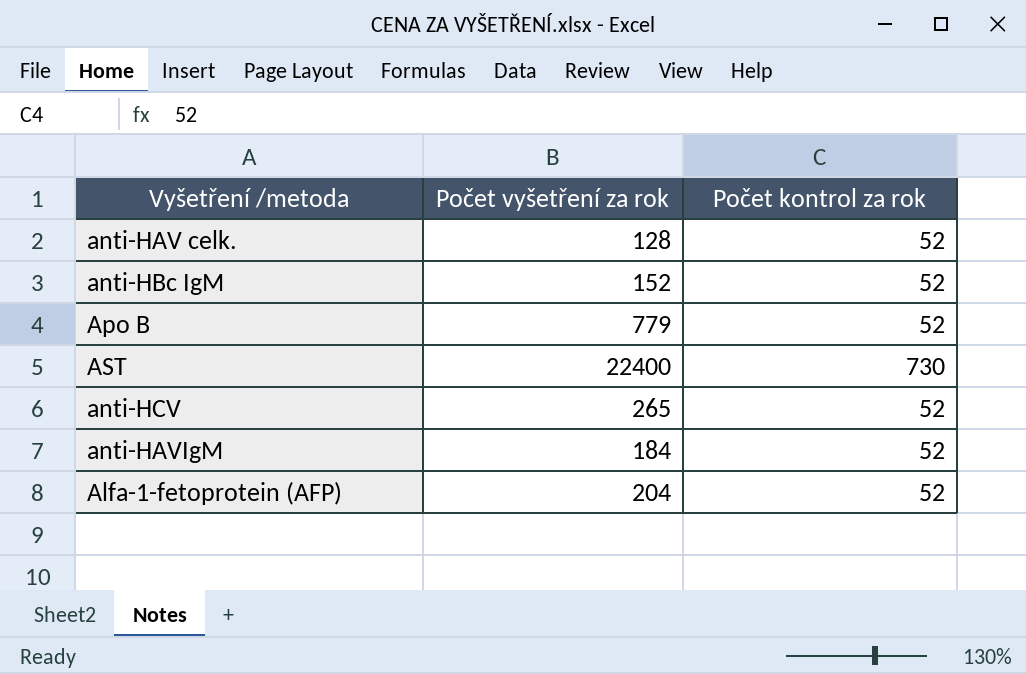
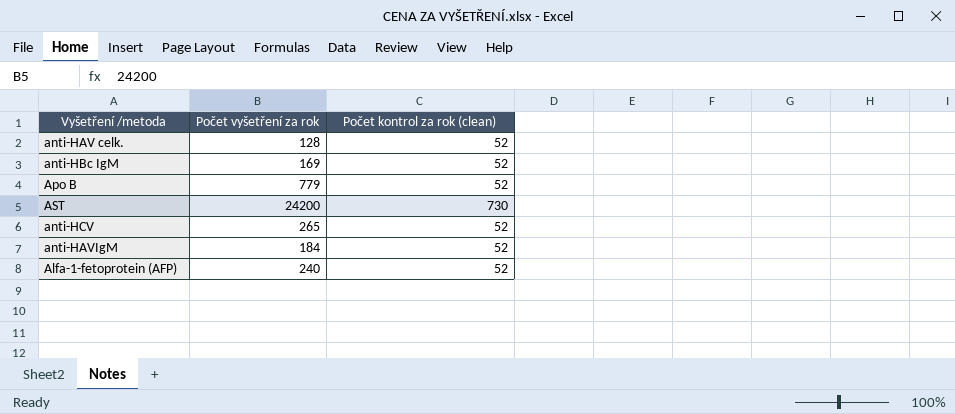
column name: Počet kontrol za rok -> Počet kontrol za rok (clean)
anti-HBc IgM | Počet vyšetření za rok: 152 -> 169
AST | Počet vyšetření za rok: 22400 -> 24200
Alfa-1-fetoprotein (AFP) | Počet vyšetření za rok: 204 -> 240

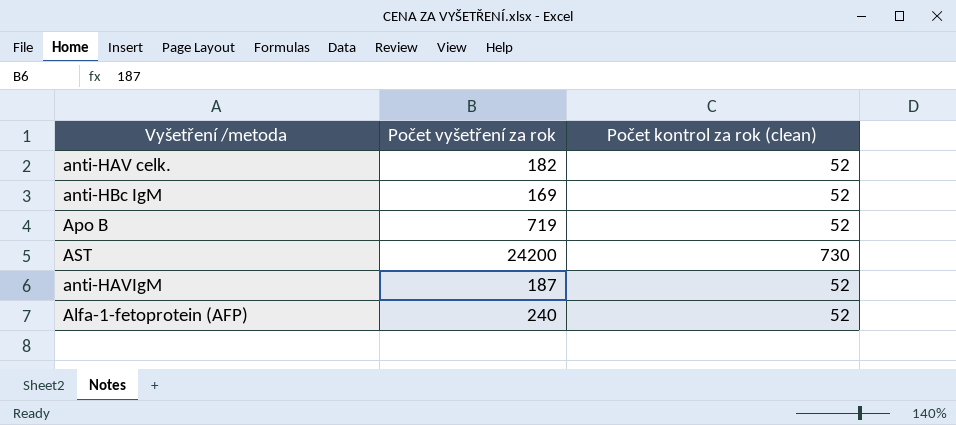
row anti-HCV: 265 | 52 -> none
anti-HAV celk. | Počet vyšetření za rok: 128 -> 182
Apo B | Počet vyšetření za rok: 779 -> 719
anti-HAVIgM | Počet vyšetření za rok: 184 -> 187

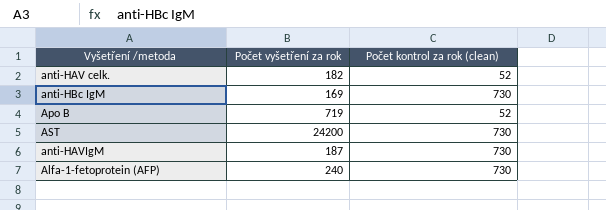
anti-HBc IgM | Počet kontrol za rok (clean): 52 -> 730
anti-HAVIgM | Počet kontrol za rok (clean): 52 -> 730
Alfa-1-fetoprotein (AFP) | Počet kontrol za rok (clean): 52 -> 730

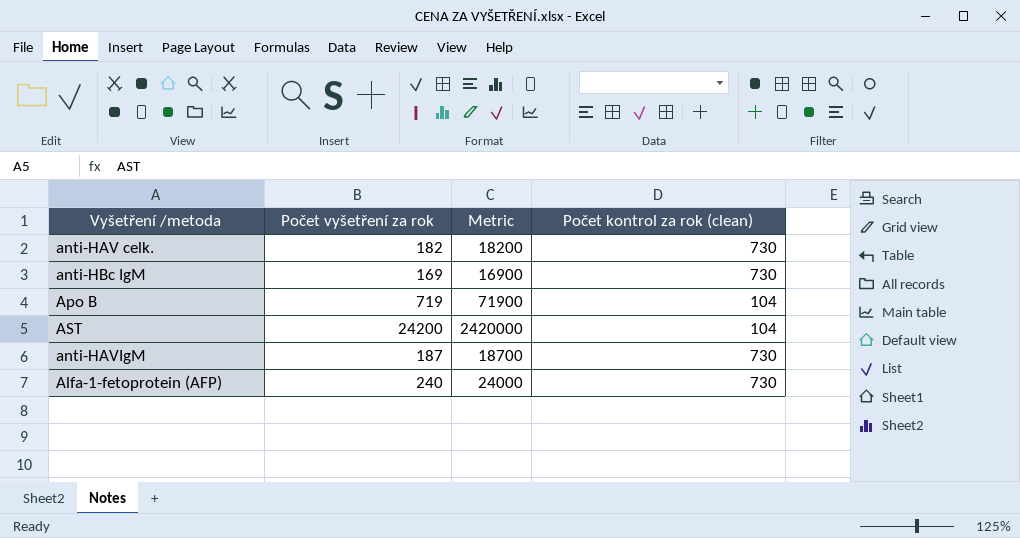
column Metric | formula: none -> [Počet vyšetření za rok] * 100
anti-HAV celk. | Počet kontrol za rok (clean): 52 -> 730
Apo B | Počet kontrol za rok (clean): 52 -> 104
AST | Počet kontrol za rok (clean): 730 -> 104

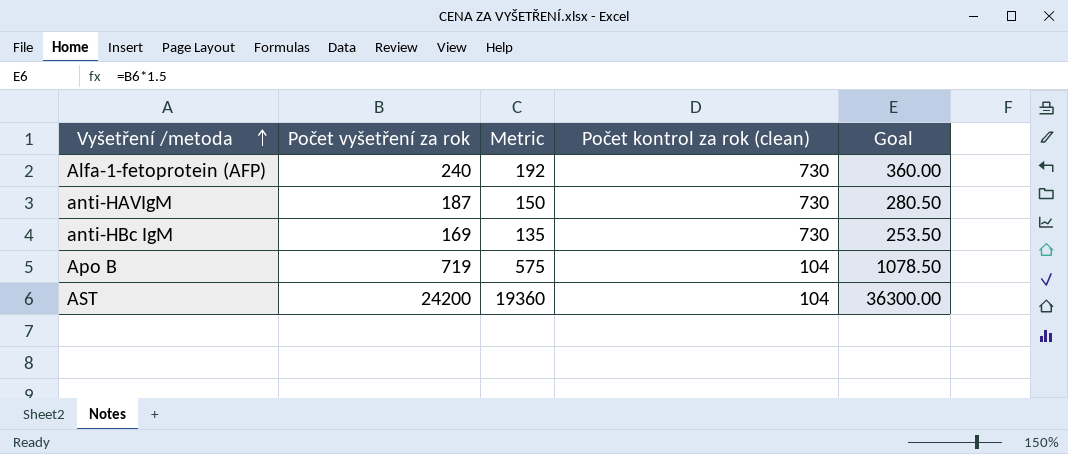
row order: none -> Vyšetření /metoda ascending
column Metric | formula: [Počet vyšetření za rok] * 100 -> [Počet vyšetření za rok] * 0.8
column Goal | formula: none -> [Počet vyšetření za rok] * 1.5
row anti-HAV celk.: 182 | 18200 | 730 -> none

